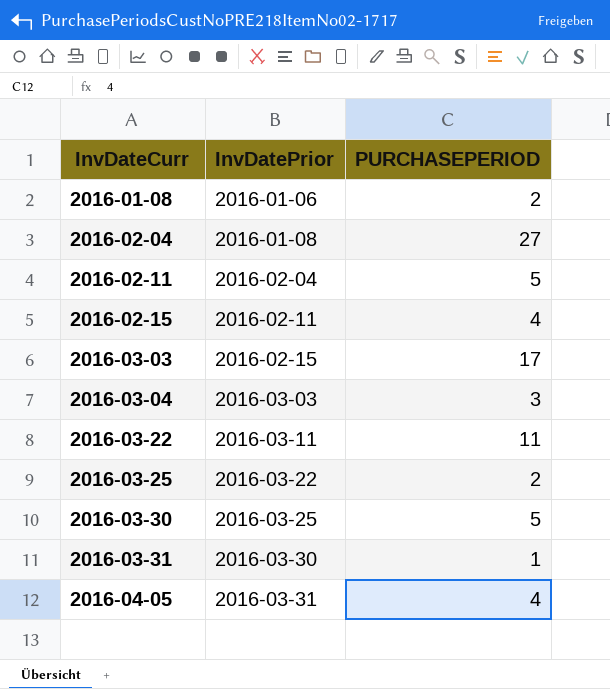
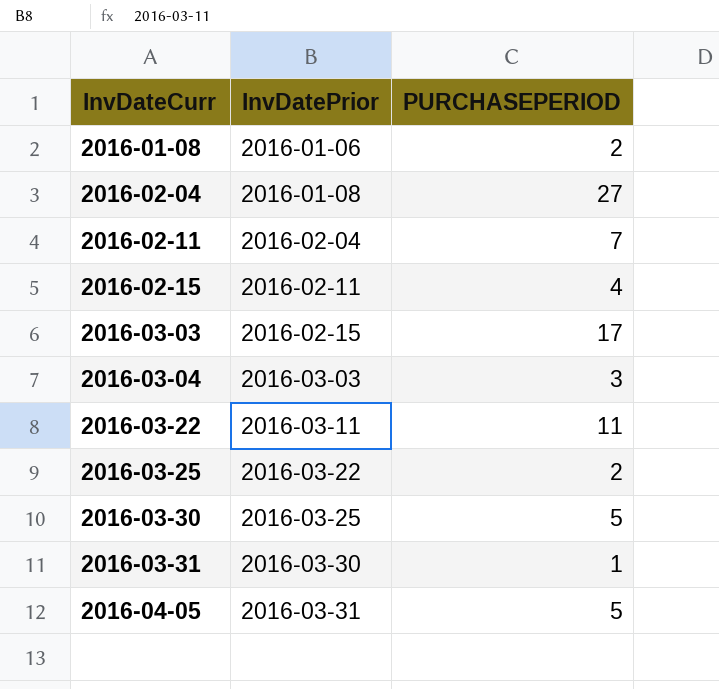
2016-02-11 | PURCHASEPERIOD: 5 -> 7
2016-04-05 | PURCHASEPERIOD: 4 -> 5

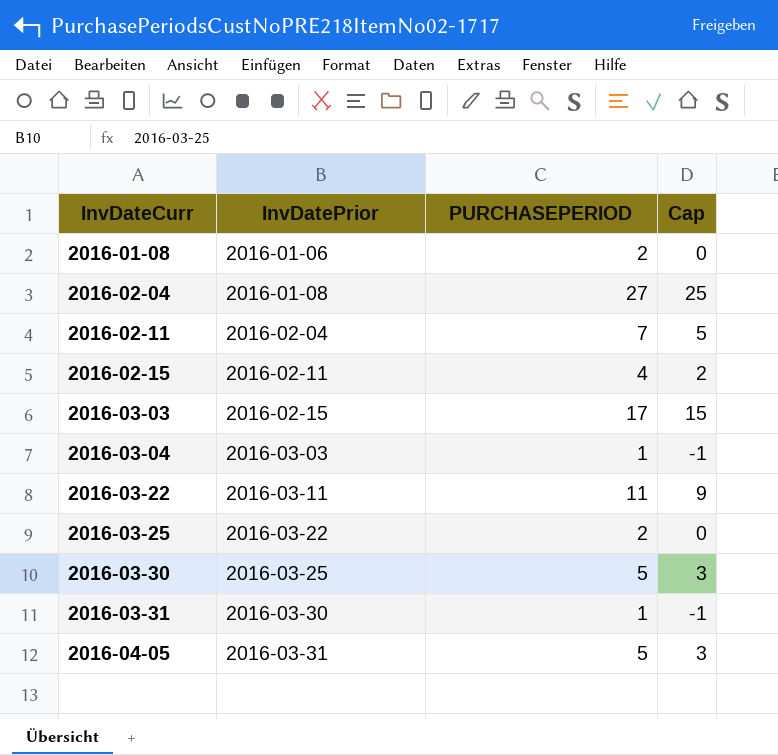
column Cap | formula: none -> [PURCHASEPERIOD] - 2
2016-03-04 | PURCHASEPERIOD: 3 -> 1

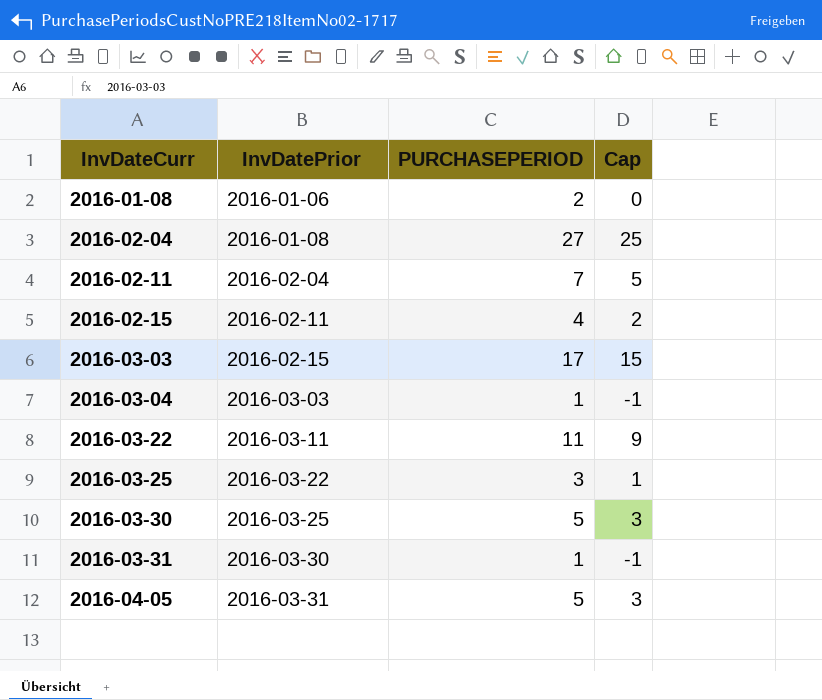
2016-03-25 | PURCHASEPERIOD: 2 -> 3
2016-03-25 | Cap: 0 -> 1

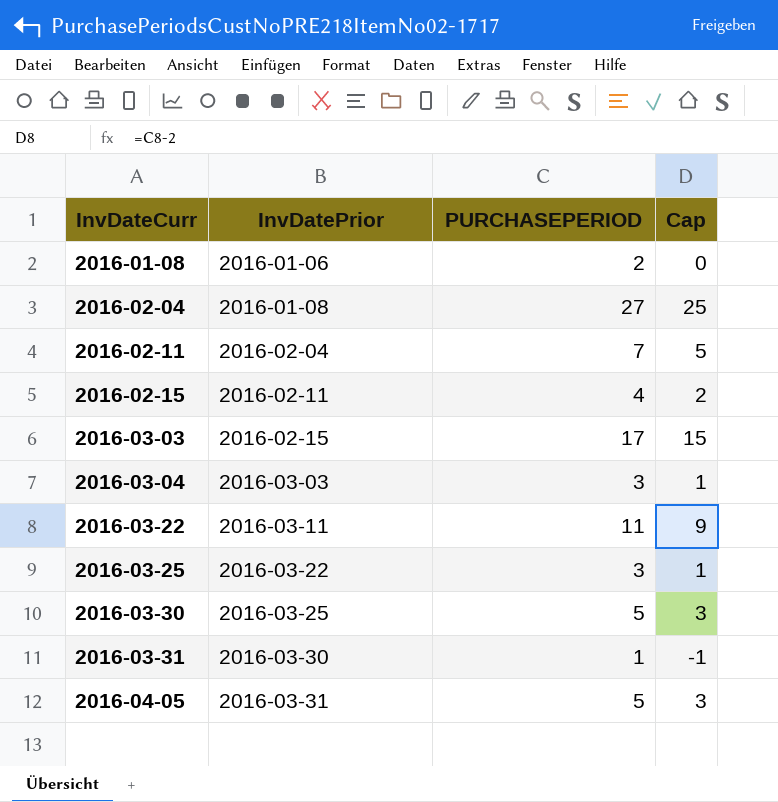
2016-03-04 | PURCHASEPERIOD: 1 -> 3
2016-03-04 | Cap: -1 -> 1

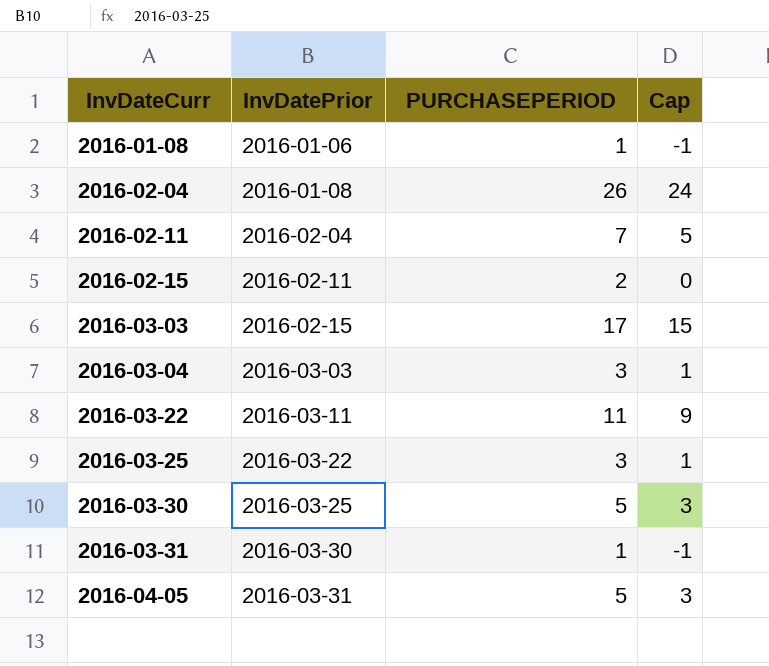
2016-01-08 | PURCHASEPERIOD: 2 -> 1
2016-01-08 | Cap: 0 -> -1
2016-02-04 | PURCHASEPERIOD: 27 -> 26
2016-02-04 | Cap: 25 -> 24
2016-02-15 | PURCHASEPERIOD: 4 -> 2
2016-02-15 | Cap: 2 -> 0

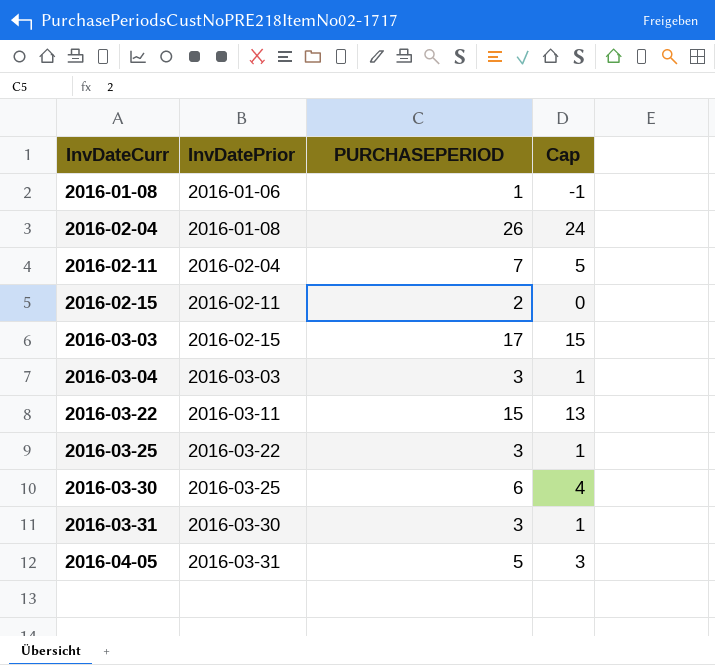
2016-03-22 | PURCHASEPERIOD: 11 -> 15
2016-03-22 | Cap: 9 -> 13
2016-03-30 | PURCHASEPERIOD: 5 -> 6
2016-03-30 | Cap: 3 -> 4
2016-03-31 | PURCHASEPERIOD: 1 -> 3
2016-03-31 | Cap: -1 -> 1

